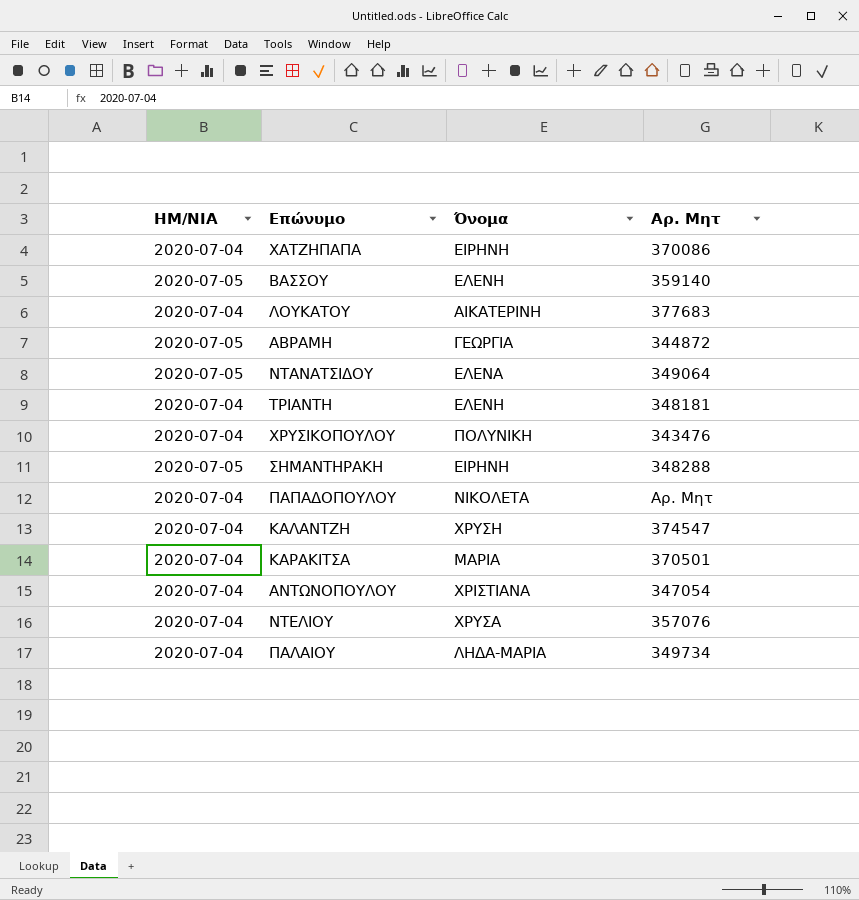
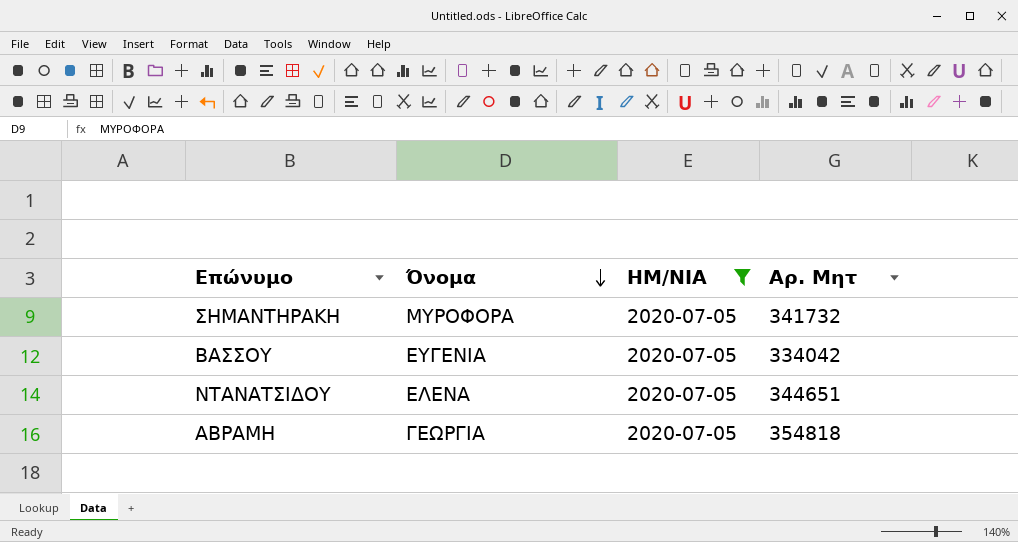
filter: none -> ΗΜ/ΝΙΑ = 2020-07-05
row order: none -> Όνομα descending
column ΗΜ/ΝΙΑ | position: 1 -> 3
ΣΗΜΑΝΤΗΡΑΚΗ | Όνομα: ΕΙΡΗΝΗ -> ΜΥΡΟΦΟΡΑ
ΣΗΜΑΝΤΗΡΑΚΗ | Αρ. Μητ: 348288 -> 341732
ΒΑΣΣΟΥ | Όνομα: ΕΛΕΝΗ -> ΕΥΓΕΝΙΑ
ΒΑΣΣΟΥ | Αρ. Μητ: 359140 -> 334042
ΝΤΑΝΑΤΣΙΔΟΥ | Αρ. Μητ: 349064 -> 344651
ΑΒΡΑΜΗ | Αρ. Μητ: 344872 -> 354818

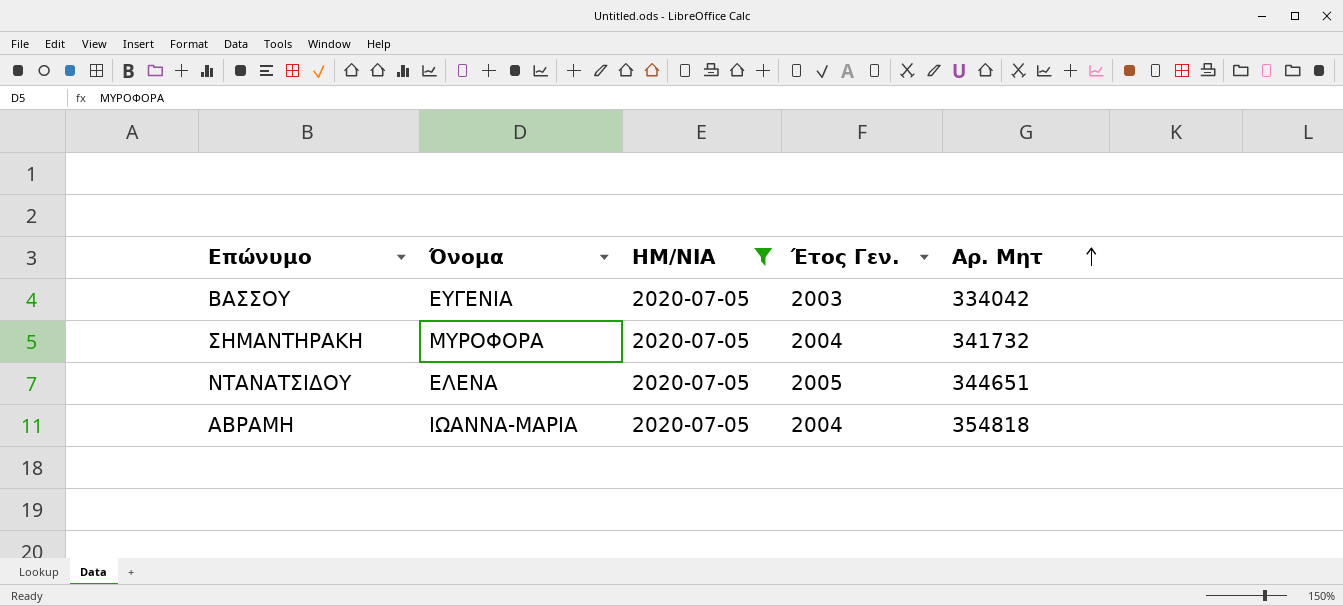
row order: Όνομα descending -> Αρ. Μητ ascending
column Έτος Γεν. | position: none -> 4
ΑΒΡΑΜΗ | Όνομα: ΓΕΩΡΓΙΑ -> ΙΩΑΝΝΑ-ΜΑΡΙΑ

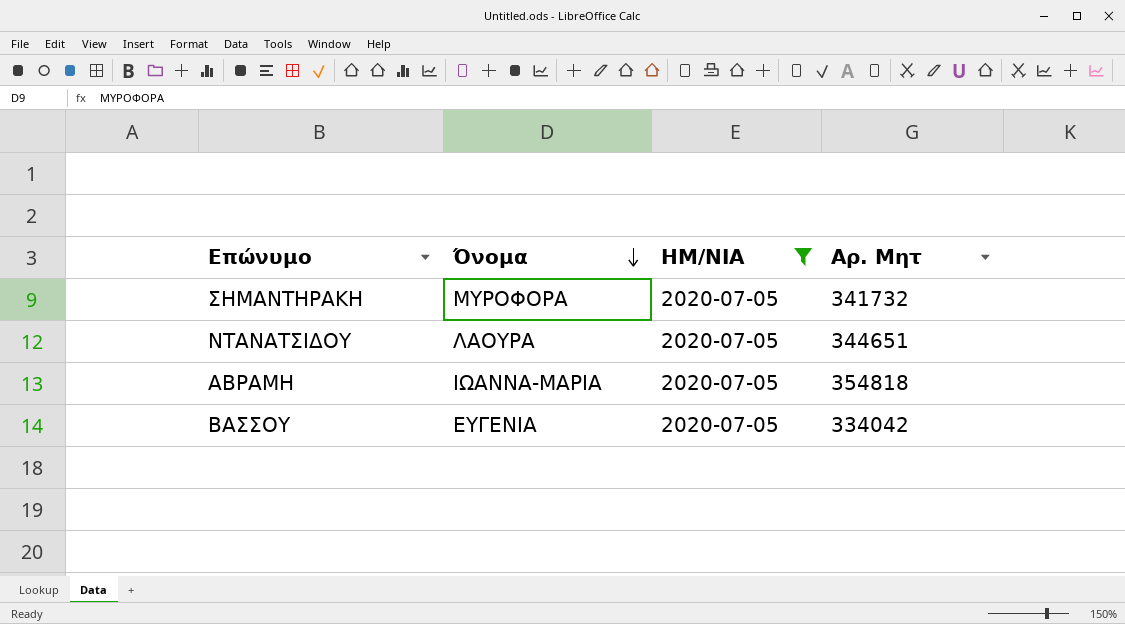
row order: Αρ. Μητ ascending -> Όνομα descending
column Έτος Γεν. | position: 4 -> none
ΝΤΑΝΑΤΣΙΔΟΥ | Όνομα: ΕΛΕΝΑ -> ΛΑΟΥΡΑ

